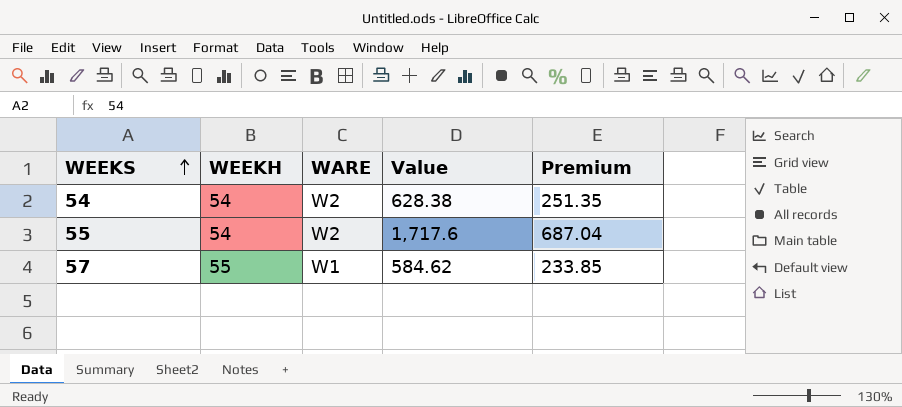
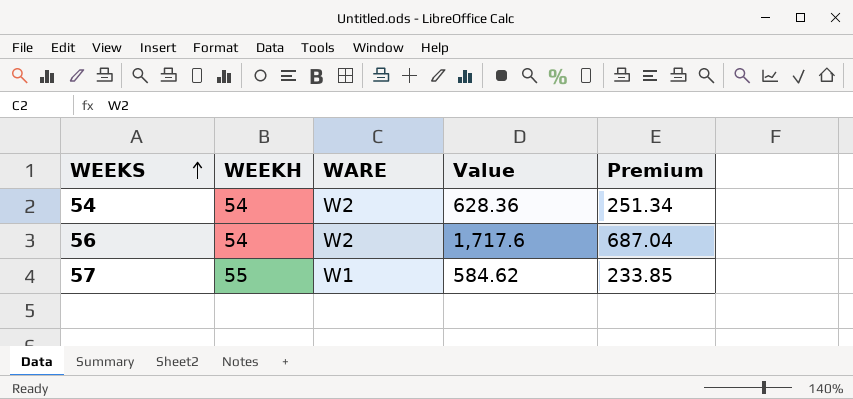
row 55: 54 | W2 | 1,717.6 | 687.04 -> none
54 | Value: 628.38 -> 628.36
54 | Premium: 251.35 -> 251.34
row 56: none -> 54 | W2 | 1,717.6 | 687.04

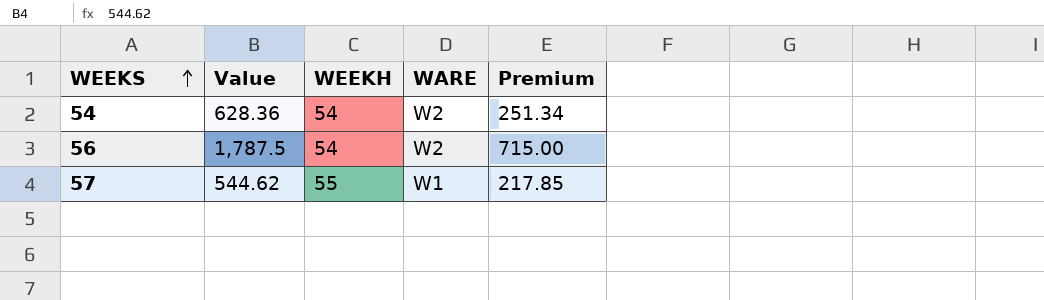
column Value | position: 4 -> 2
56 | Value: 1,717.6 -> 1,787.5
56 | Premium: 687.04 -> 715.00
57 | Value: 584.62 -> 544.62
57 | Premium: 233.85 -> 217.85

